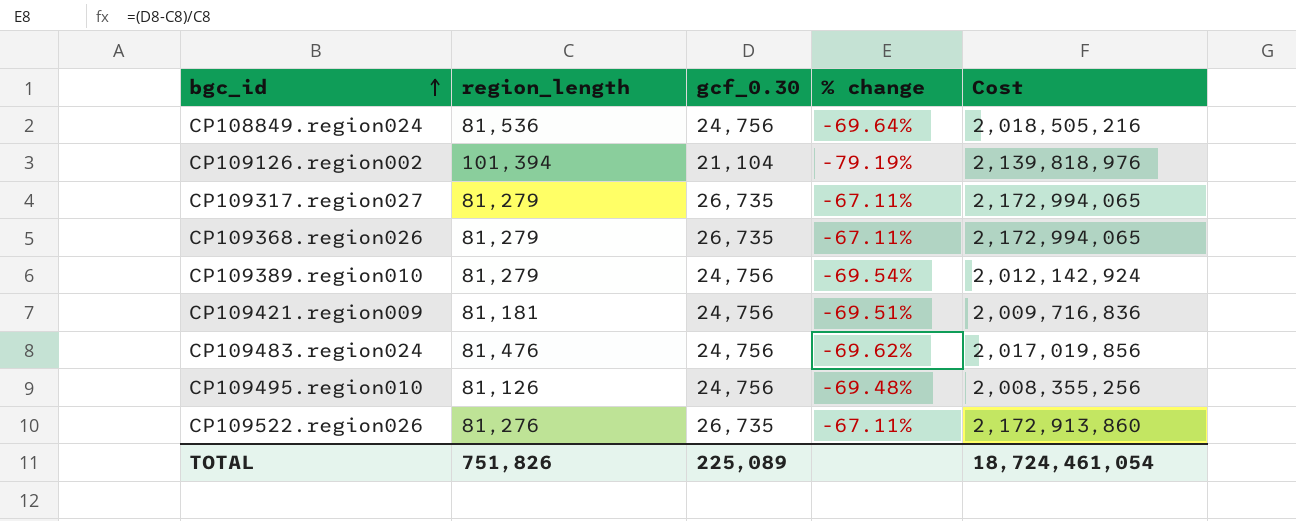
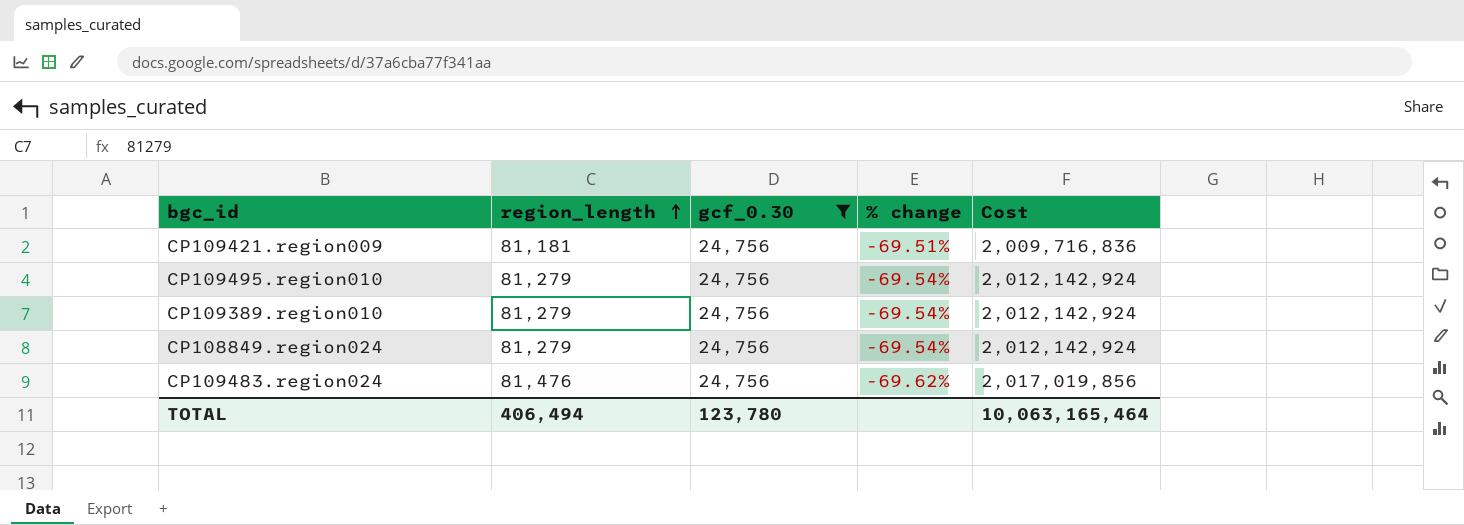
filter: none -> gcf_0.30 = 24,756
row order: bgc_id ascending -> region_length ascending
CP109495.region010 | region_length: 81,126 -> 81,279
CP109495.region010 | % change: -69.48% -> -69.54%
CP109495.region010 | Cost: 2,008,355,256 -> 2,012,142,924
CP108849.region024 | region_length: 81,536 -> 81,279
CP108849.region024 | % change: -69.64% -> -69.54%
CP108849.region024 | Cost: 2,018,505,216 -> 2,012,142,924
TOTAL | region_length: 751,826 -> 406,494
TOTAL | gcf_0.30: 225,089 -> 123,780
TOTAL | Cost: 18,724,461,054 -> 10,063,165,464

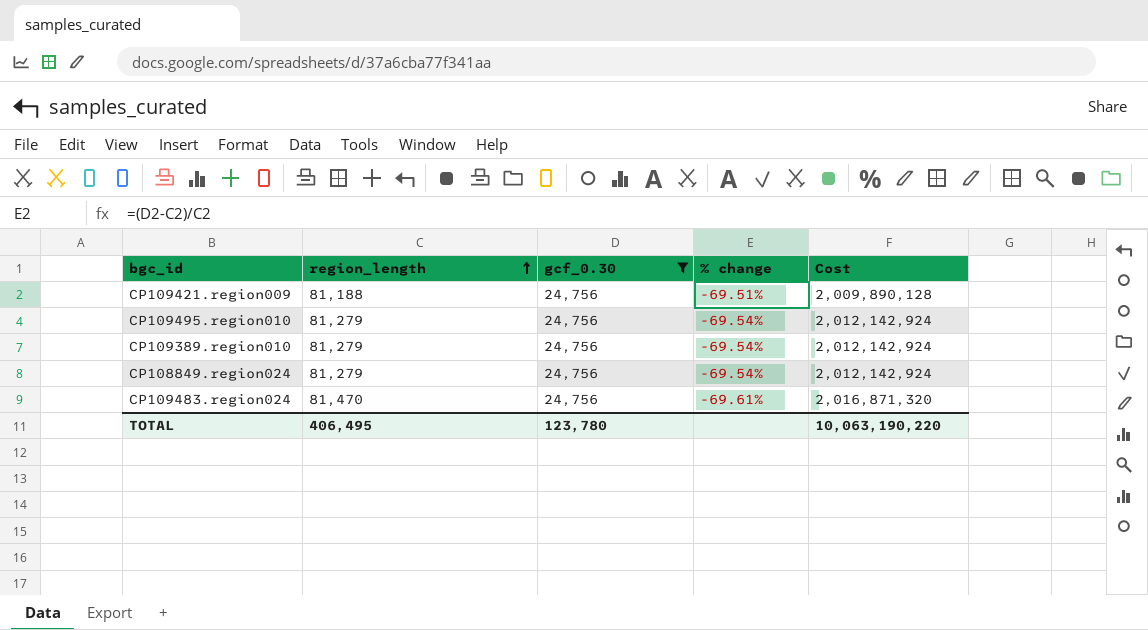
CP109421.region009 | region_length: 81,181 -> 81,188
CP109421.region009 | Cost: 2,009,716,836 -> 2,009,890,128
CP109483.region024 | region_length: 81,476 -> 81,470
CP109483.region024 | % change: -69.62% -> -69.61%
CP109483.region024 | Cost: 2,017,019,856 -> 2,016,871,320
TOTAL | region_length: 406,494 -> 406,495
TOTAL | Cost: 10,063,165,464 -> 10,063,190,220

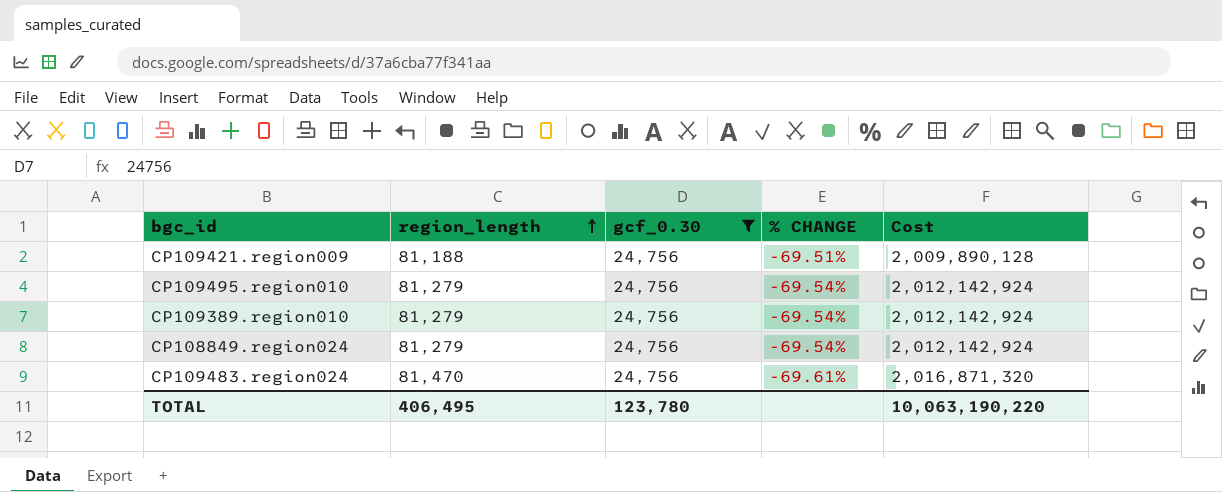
column name: % change -> % CHANGE

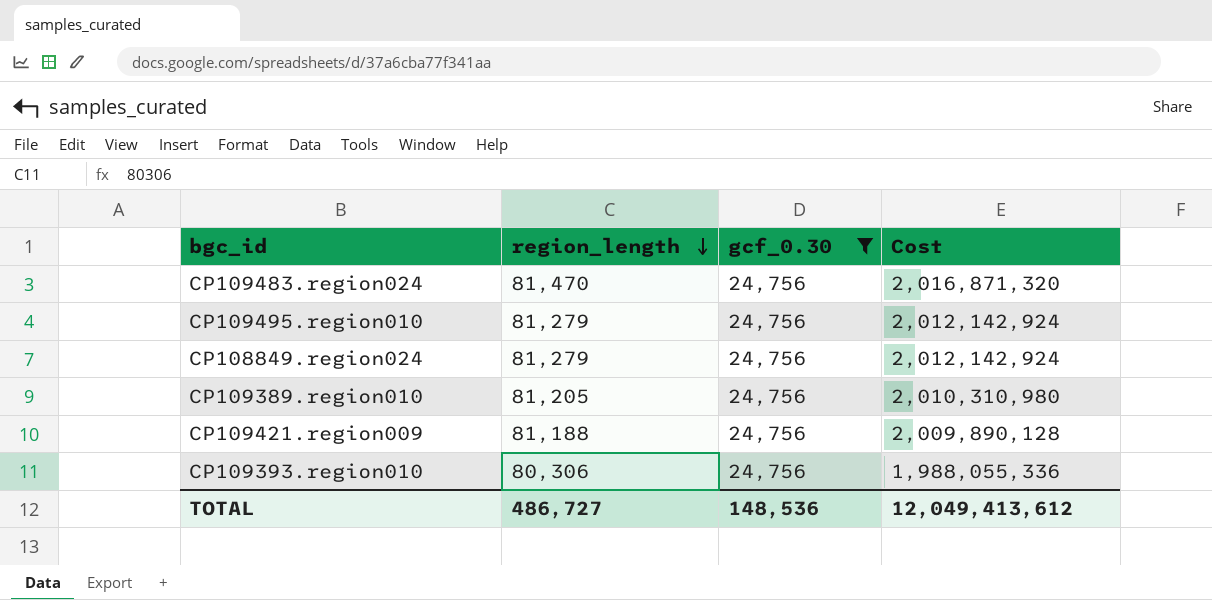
row order: region_length ascending -> region_length descending
column % CHANGE | formula: ([gcf_0.30] - [region_length]) / [region_length] -> none
CP109389.region010 | region_length: 81,279 -> 81,205
CP109389.region010 | Cost: 2,012,142,924 -> 2,010,310,980
row CP109393.region010: none -> 80,306 | 24,756 | 1,988,055,336
TOTAL | region_length: 406,495 -> 486,727
TOTAL | gcf_0.30: 123,780 -> 148,536
TOTAL | Cost: 10,063,190,220 -> 12,049,413,612

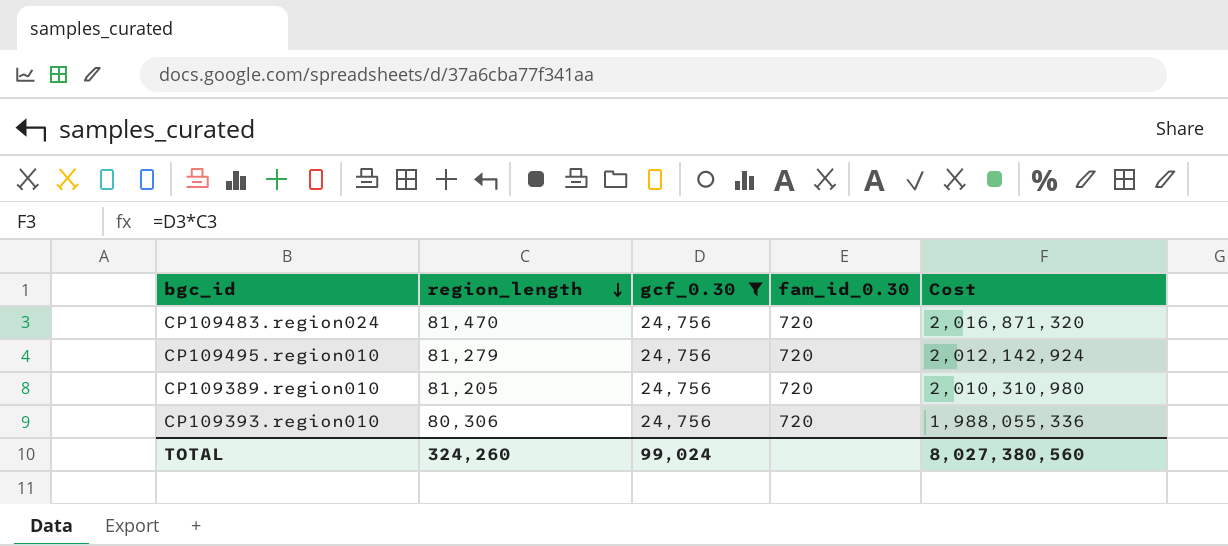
column fam_id_0.30 | position: none -> 4
row CP108849.region024: 81,279 | 24,756 | 2,012,142,924 -> none
row CP109421.region009: 81,188 | 24,756 | 2,009,890,128 -> none
TOTAL | region_length: 486,727 -> 324,260
TOTAL | gcf_0.30: 148,536 -> 99,024
TOTAL | Cost: 12,049,413,612 -> 8,027,380,560

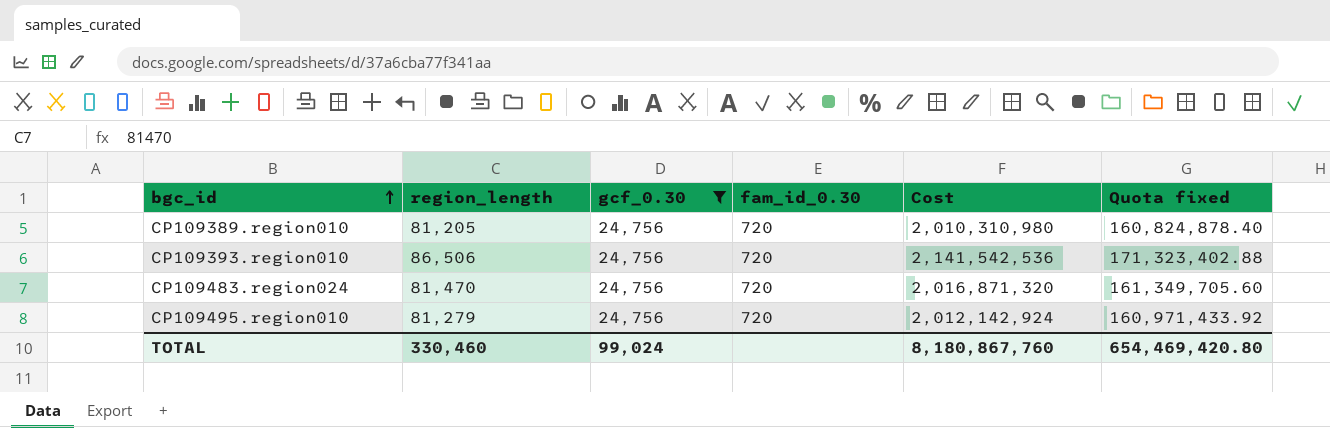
row order: region_length descending -> bgc_id ascending
column Quota fixed | formula: none -> [Cost] * 0.08
CP109393.region010 | region_length: 80,306 -> 86,506
CP109393.region010 | Cost: 1,988,055,336 -> 2,141,542,536
TOTAL | region_length: 324,260 -> 330,460
TOTAL | Cost: 8,027,380,560 -> 8,180,867,760

